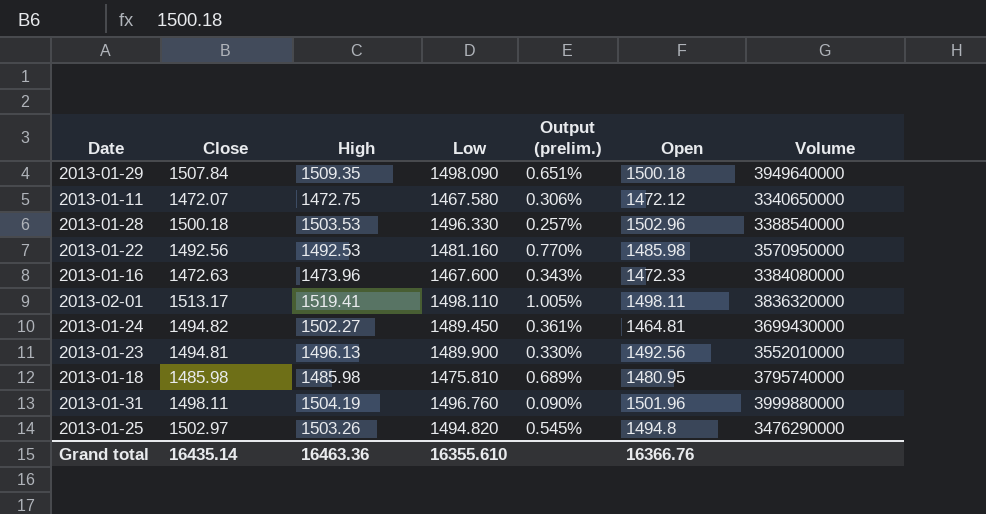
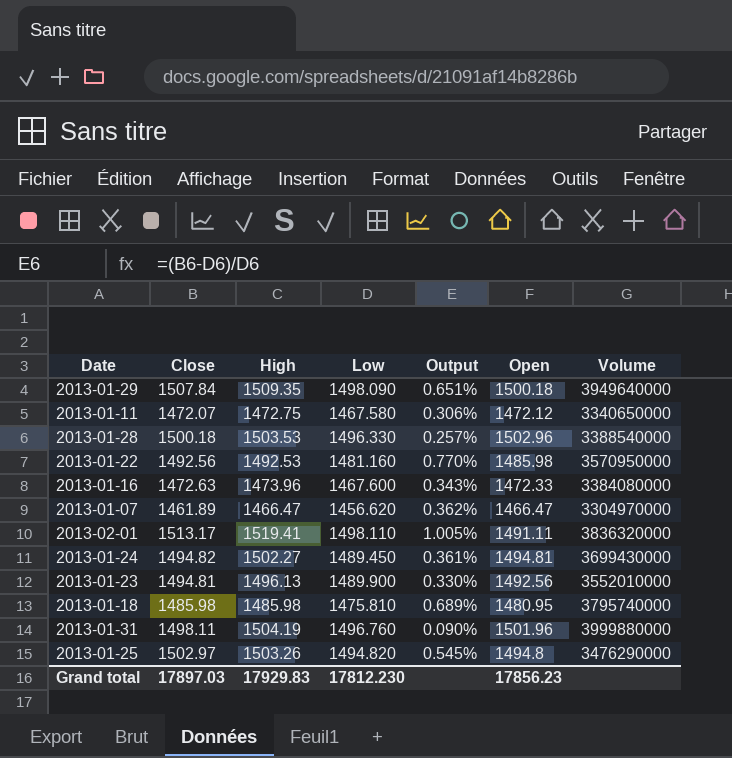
column name: Output (prelim.) -> Output
row 2013-01-07: none -> 1461.89 | 1466.47 | 1456.620 | 0.362% | 1466.47 | 3304970000
2013-02-01 | Open: 1498.11 -> 1491.11
2013-01-24 | Open: 1464.81 -> 1494.81
Grand total | Close: 16435.14 -> 17897.03
Grand total | High: 16463.36 -> 17929.83
Grand total | Low: 16355.610 -> 17812.230
Grand total | Open: 16366.76 -> 17856.23

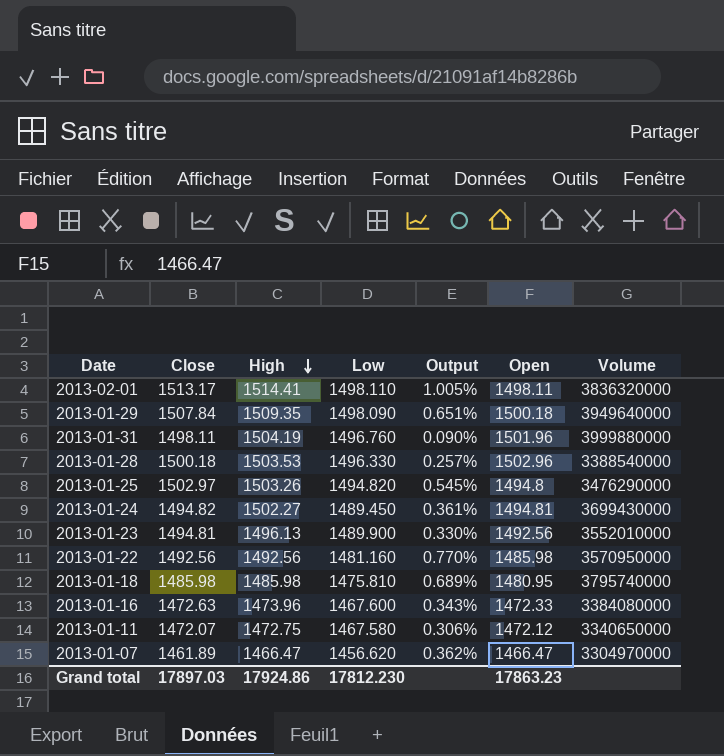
row order: none -> High descending
2013-02-01 | High: 1519.41 -> 1514.41
2013-02-01 | Open: 1491.11 -> 1498.11
2013-01-22 | High: 1492.53 -> 1492.56
Grand total | High: 17929.83 -> 17924.86
Grand total | Open: 17856.23 -> 17863.23

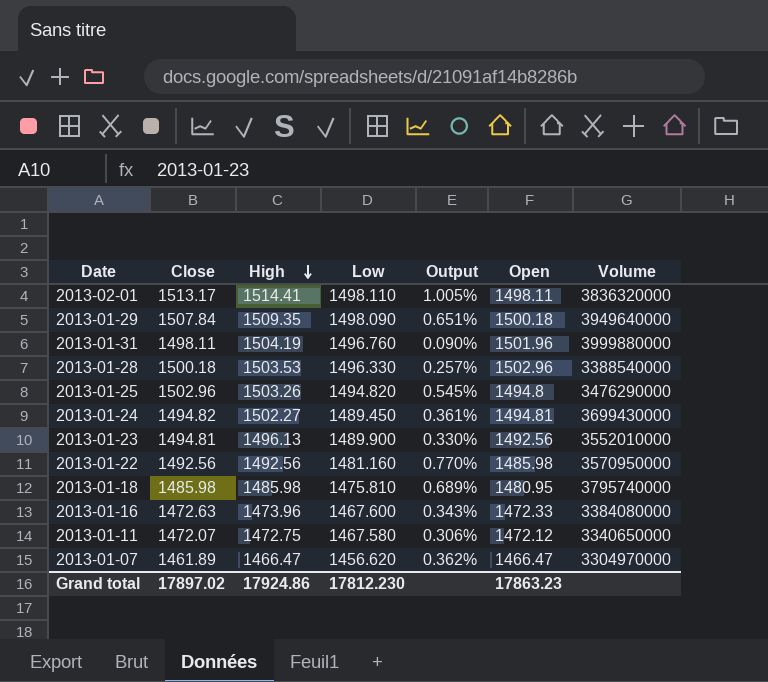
2013-01-25 | Close: 1502.97 -> 1502.96
Grand total | Close: 17897.03 -> 17897.02

